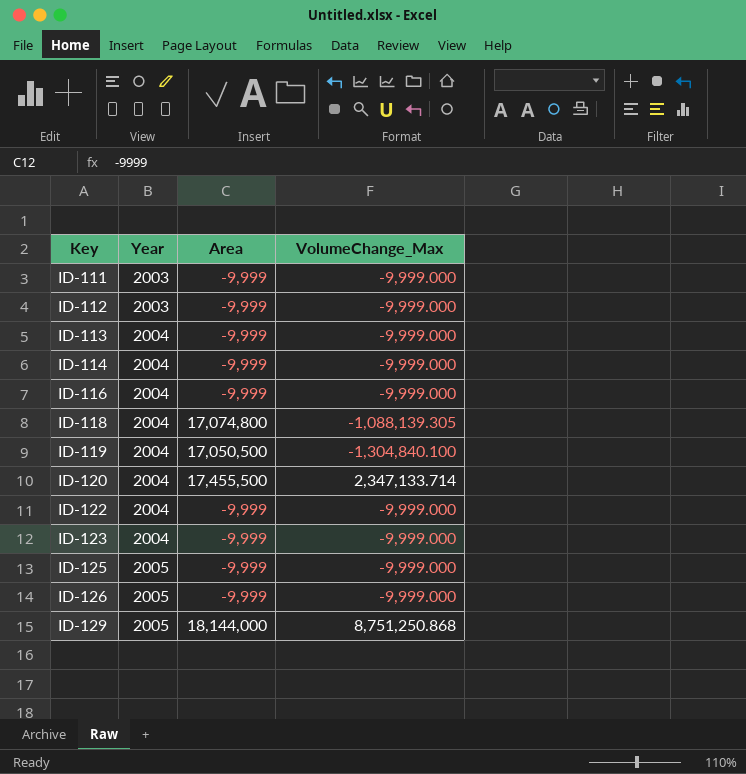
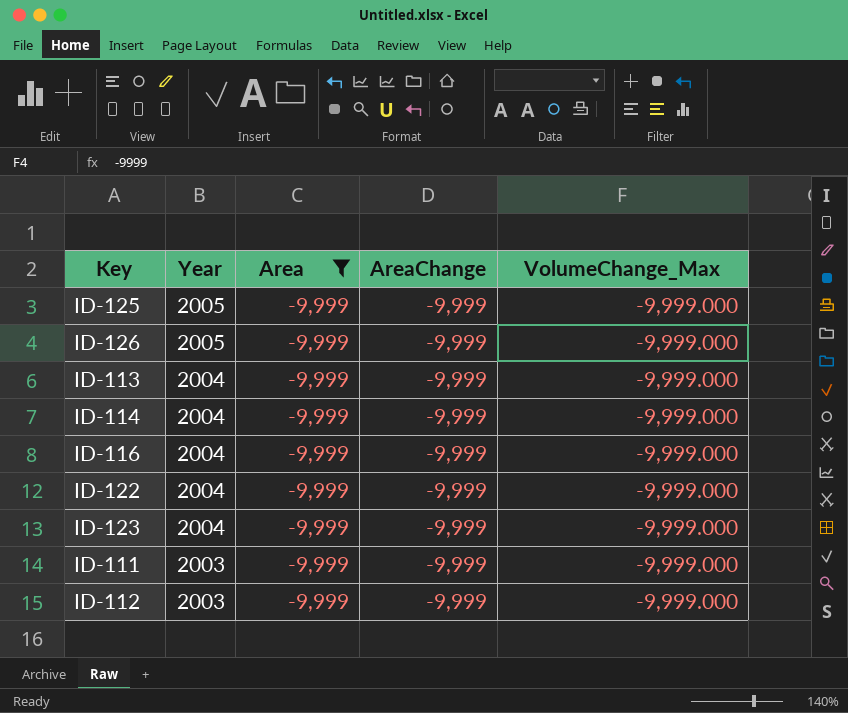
filter: none -> Area = -9,999
row order: Key ascending -> Year descending
column AreaChange | position: none -> 4

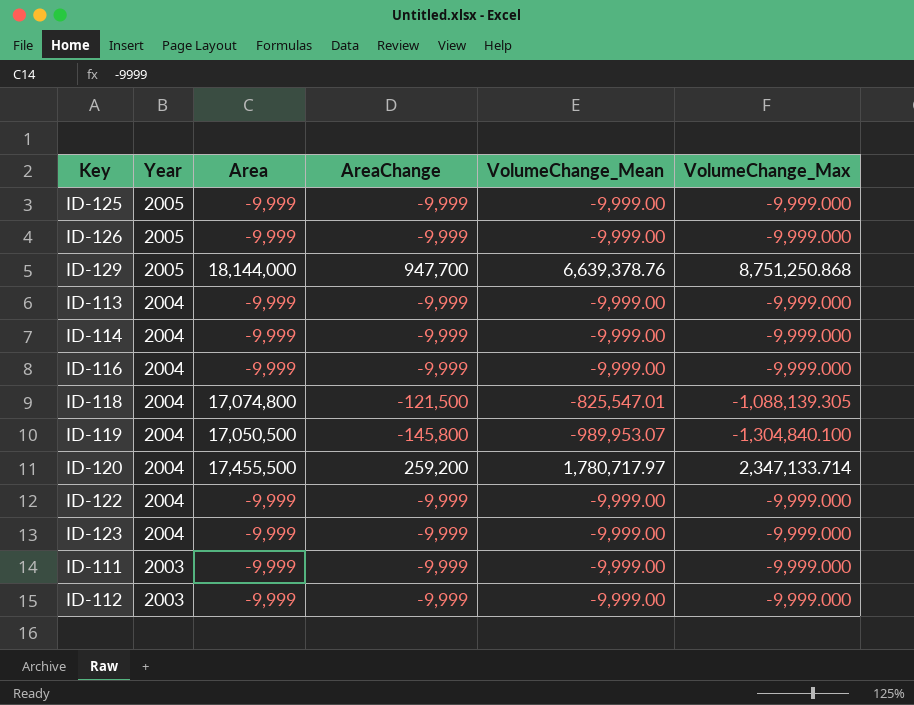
filter: Area = -9,999 -> none
column VolumeChange_Mean | position: none -> 5

